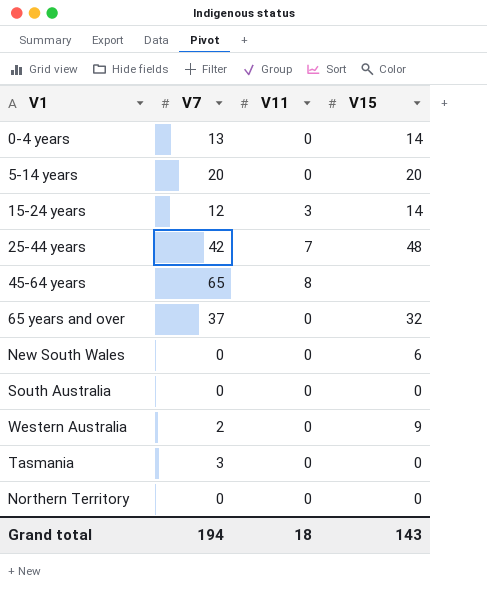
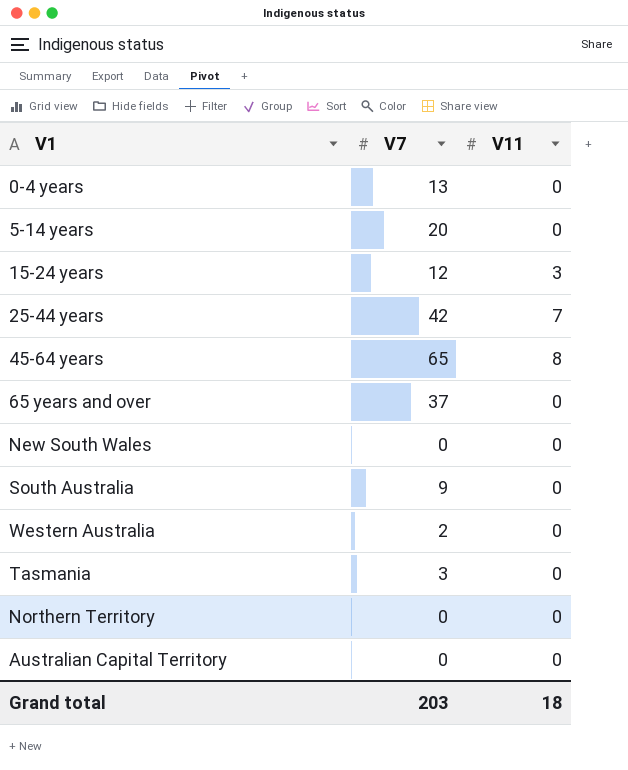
column V15 | position: 4 -> none
South Australia | V7: 0 -> 9
row Australian Capital Territory: none -> 0 | 0
Grand total | V7: 194 -> 203

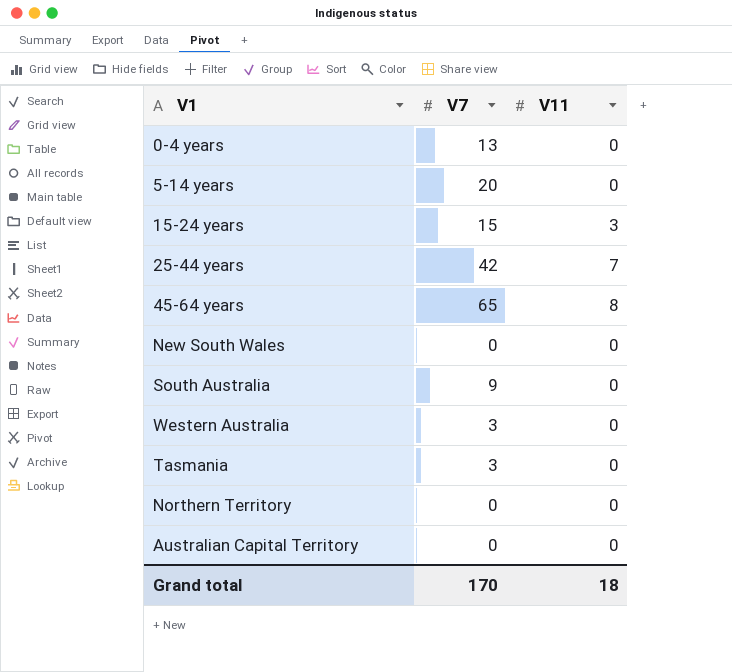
row 65 years and over: 37 | 0 -> none
15-24 years | V7: 12 -> 15
Western Australia | V7: 2 -> 3
Grand total | V7: 203 -> 170

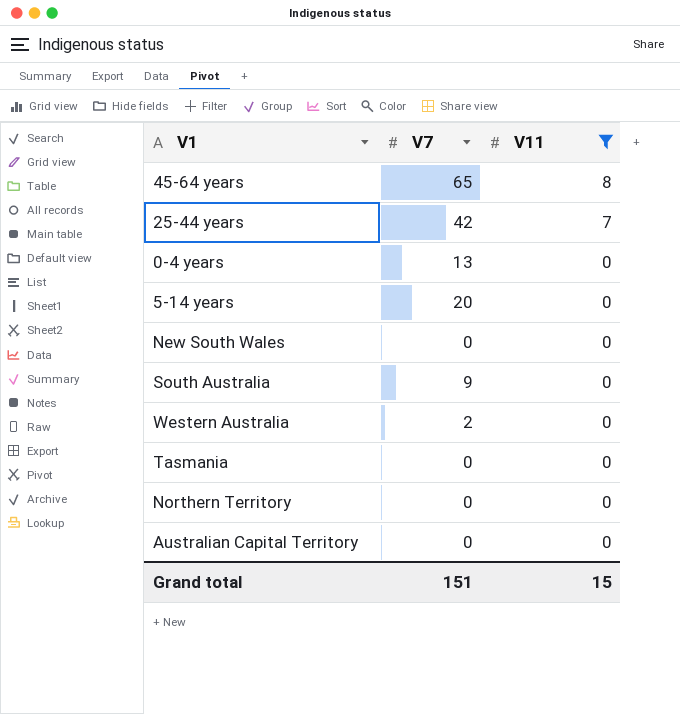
filter: none -> V11 != 3
row order: none -> V11 descending
Western Australia | V7: 3 -> 2
Tasmania | V7: 3 -> 0
Grand total | V7: 170 -> 151
Grand total | V11: 18 -> 15

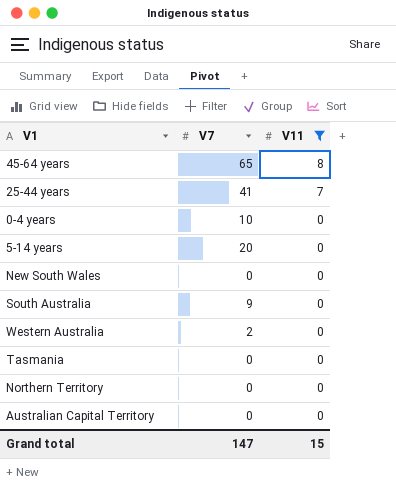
25-44 years | V7: 42 -> 41
0-4 years | V7: 13 -> 10
Grand total | V7: 151 -> 147

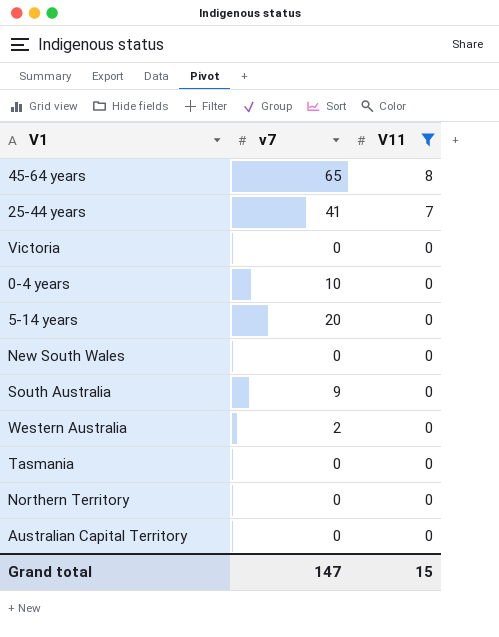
column name: V7 -> v7
row Victoria: none -> 0 | 0

